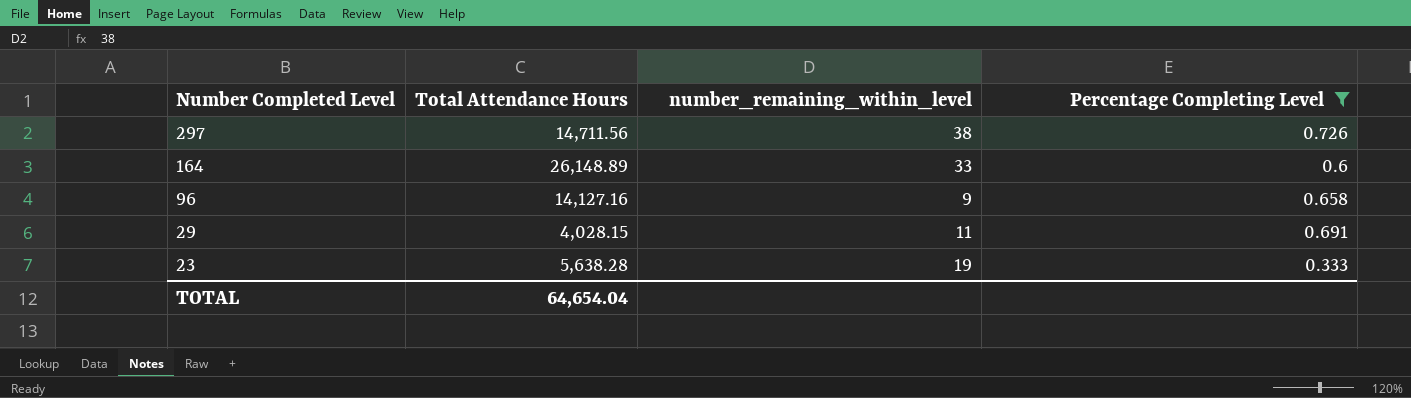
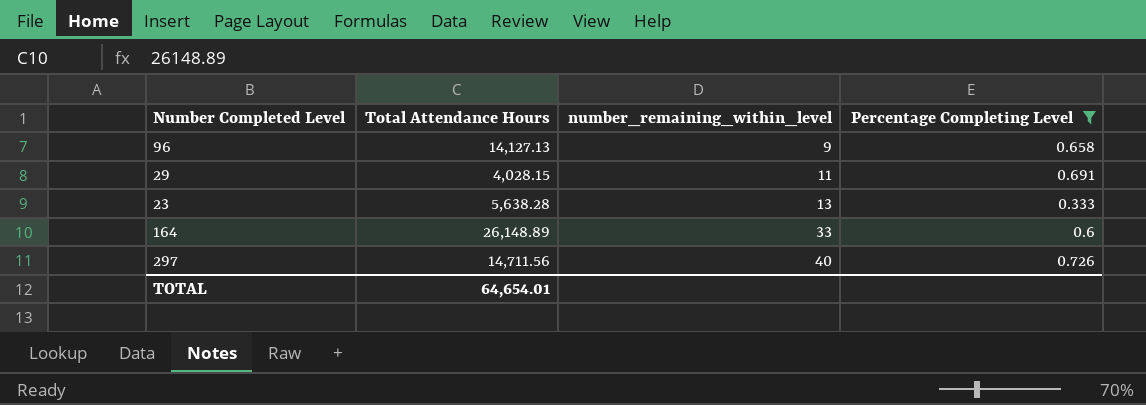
row order: Number Completed Level descending -> number_remaining_within_level ascending
96 | Total Attendance Hours: 14,127.16 -> 14,127.13
23 | number_remaining_within_level: 19 -> 13
297 | number_remaining_within_level: 38 -> 40
TOTAL | Total Attendance Hours: 64,654.04 -> 64,654.01

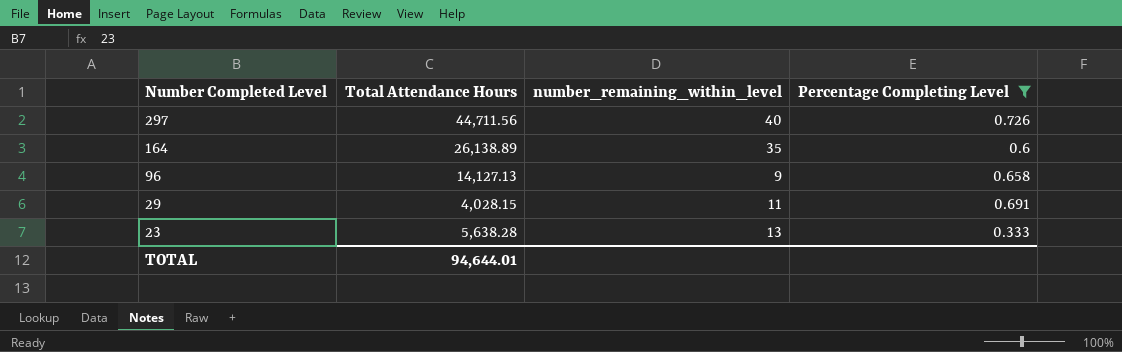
row order: number_remaining_within_level ascending -> Number Completed Level descending
297 | Total Attendance Hours: 14,711.56 -> 44,711.56
164 | Total Attendance Hours: 26,148.89 -> 26,138.89
164 | number_remaining_within_level: 33 -> 35
TOTAL | Total Attendance Hours: 64,654.01 -> 94,644.01

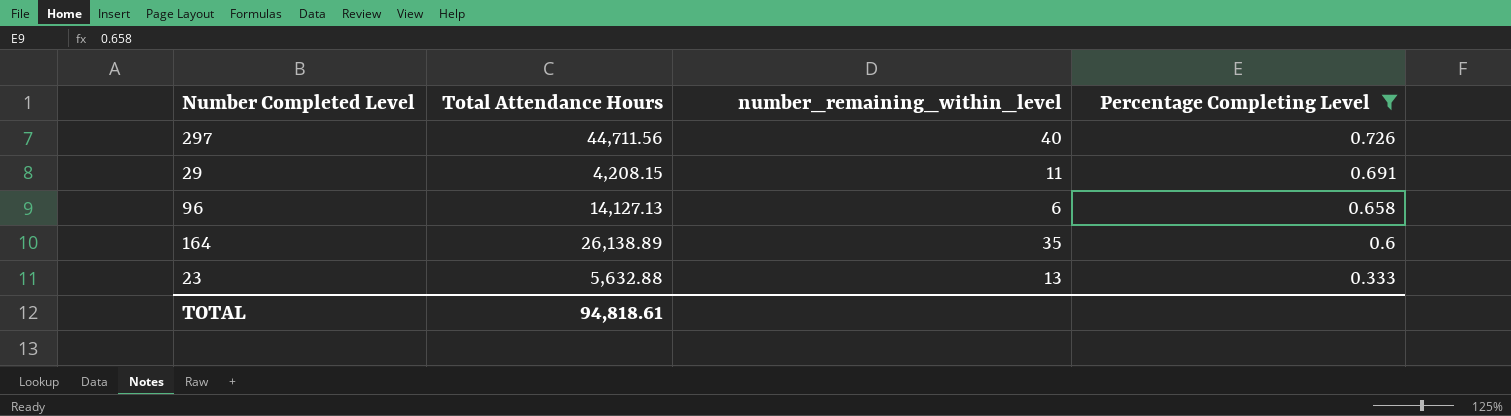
row order: Number Completed Level descending -> Percentage Completing Level descending
29 | Total Attendance Hours: 4,028.15 -> 4,208.15
96 | number_remaining_within_level: 9 -> 6
23 | Total Attendance Hours: 5,638.28 -> 5,632.88
TOTAL | Total Attendance Hours: 94,644.01 -> 94,818.61

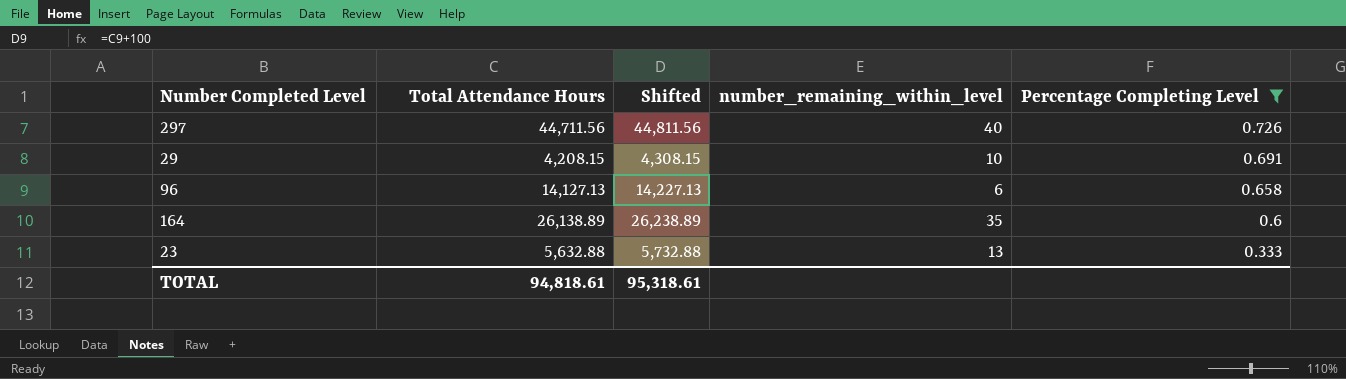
column Shifted | formula: none -> [Total Attendance Hours] + 100
29 | number_remaining_within_level: 11 -> 10

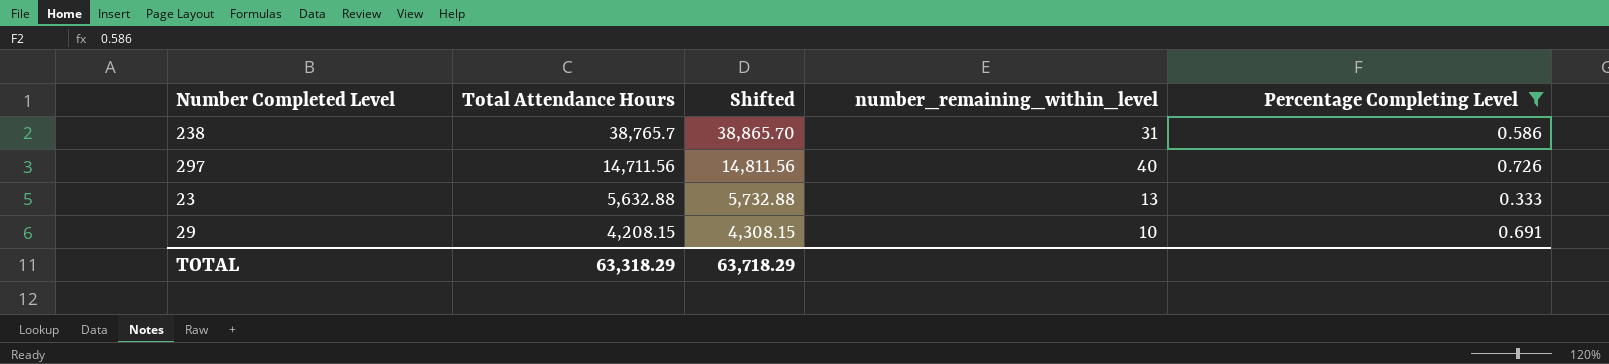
row order: Percentage Completing Level descending -> Total Attendance Hours descending
row 96: 14,127.13 | 14,227.13 | 6 | 0.658 -> none
row 164: 26,138.89 | 26,238.89 | 35 | 0.6 -> none
row 238: none -> 38,765.7 | 38,865.70 | 31 | 0.586
297 | Total Attendance Hours: 44,711.56 -> 14,711.56
297 | Shifted: 44,811.56 -> 14,811.56
TOTAL | Total Attendance Hours: 94,818.61 -> 63,318.29
TOTAL | Shifted: 95,318.61 -> 63,718.29

